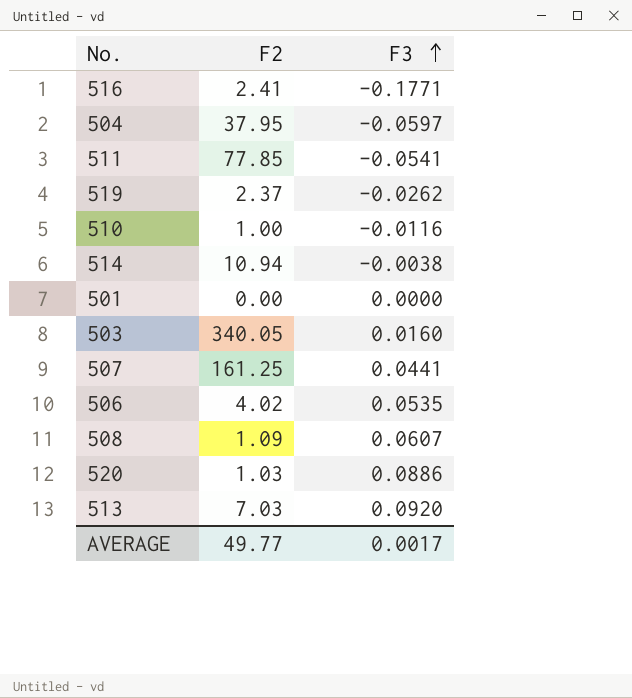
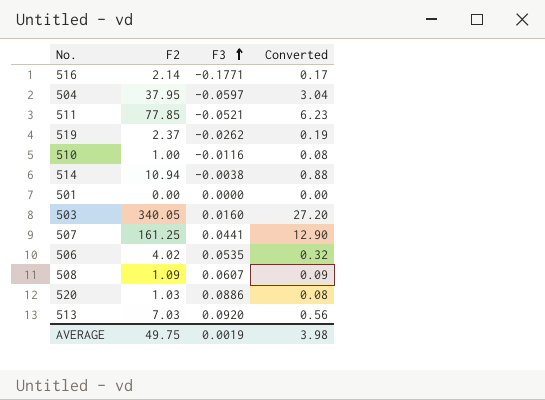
column Converted | formula: none -> [F2] * 0.08
516 | F2: 2.41 -> 2.14
511 | F3: -0.0541 -> -0.0521
AVERAGE | F2: 49.77 -> 49.75
AVERAGE | F3: 0.0017 -> 0.0019

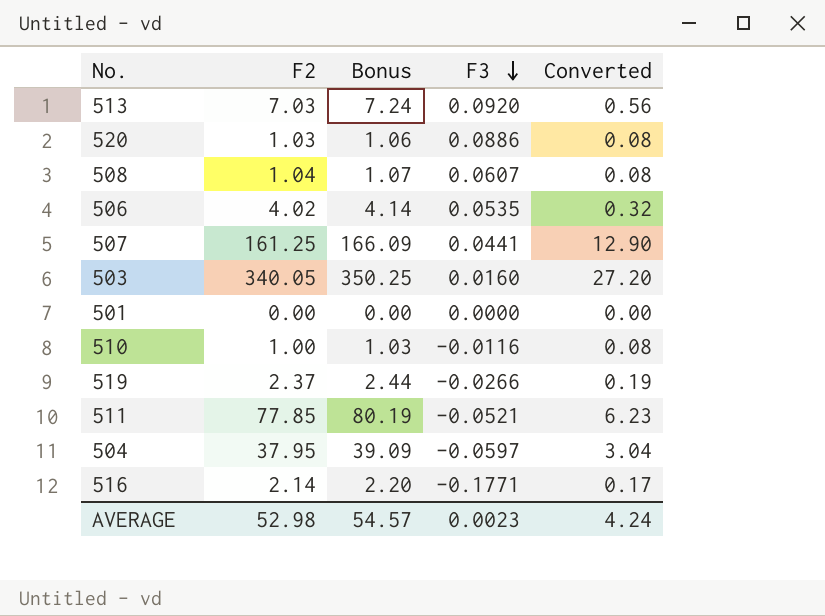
row order: F3 ascending -> F3 descending
column Bonus | formula: none -> [F2] * 1.03
row 514: 10.94 | -0.0038 | 0.88 -> none
508 | F2: 1.09 -> 1.04
508 | Converted: 0.09 -> 0.08
519 | F3: -0.0262 -> -0.0266
AVERAGE | F2: 49.75 -> 52.98
AVERAGE | F3: 0.0019 -> 0.0023
AVERAGE | Converted: 3.98 -> 4.24

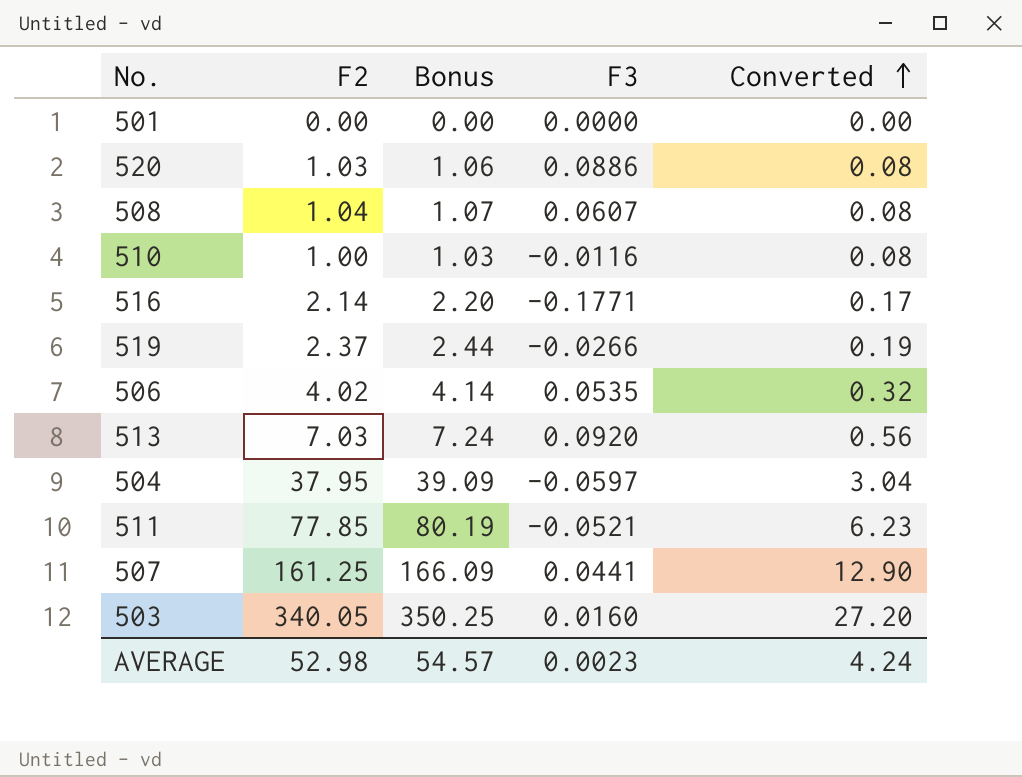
row order: F3 descending -> Converted ascending

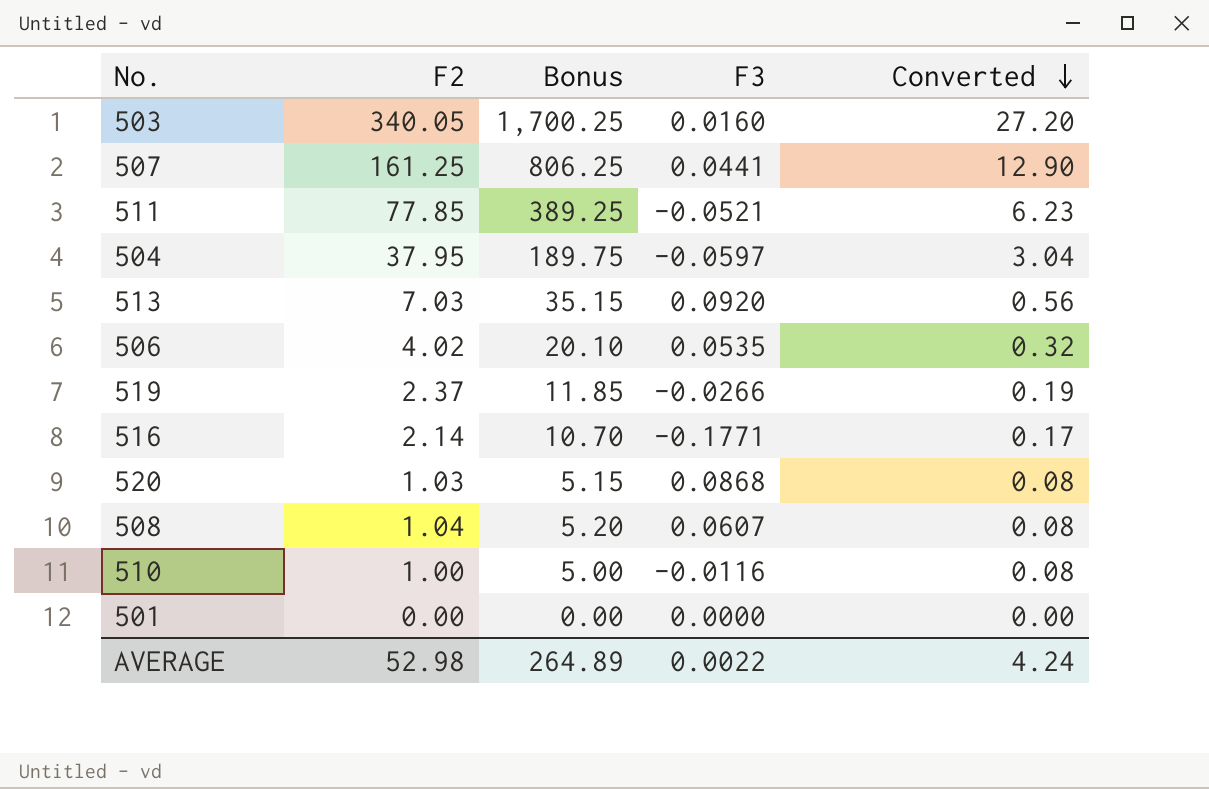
row order: Converted ascending -> Converted descending
column Bonus | formula: [F2] * 1.03 -> [F2] * 5
520 | F3: 0.0886 -> 0.0868
AVERAGE | Bonus: 54.57 -> 264.89
AVERAGE | F3: 0.0023 -> 0.0022

